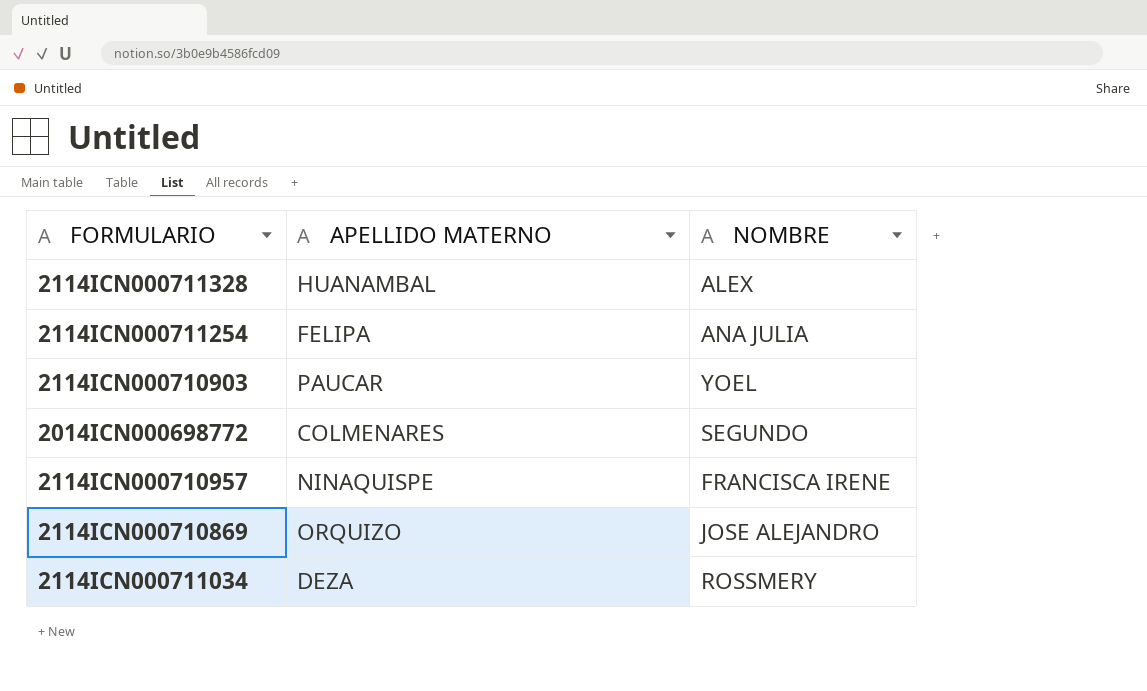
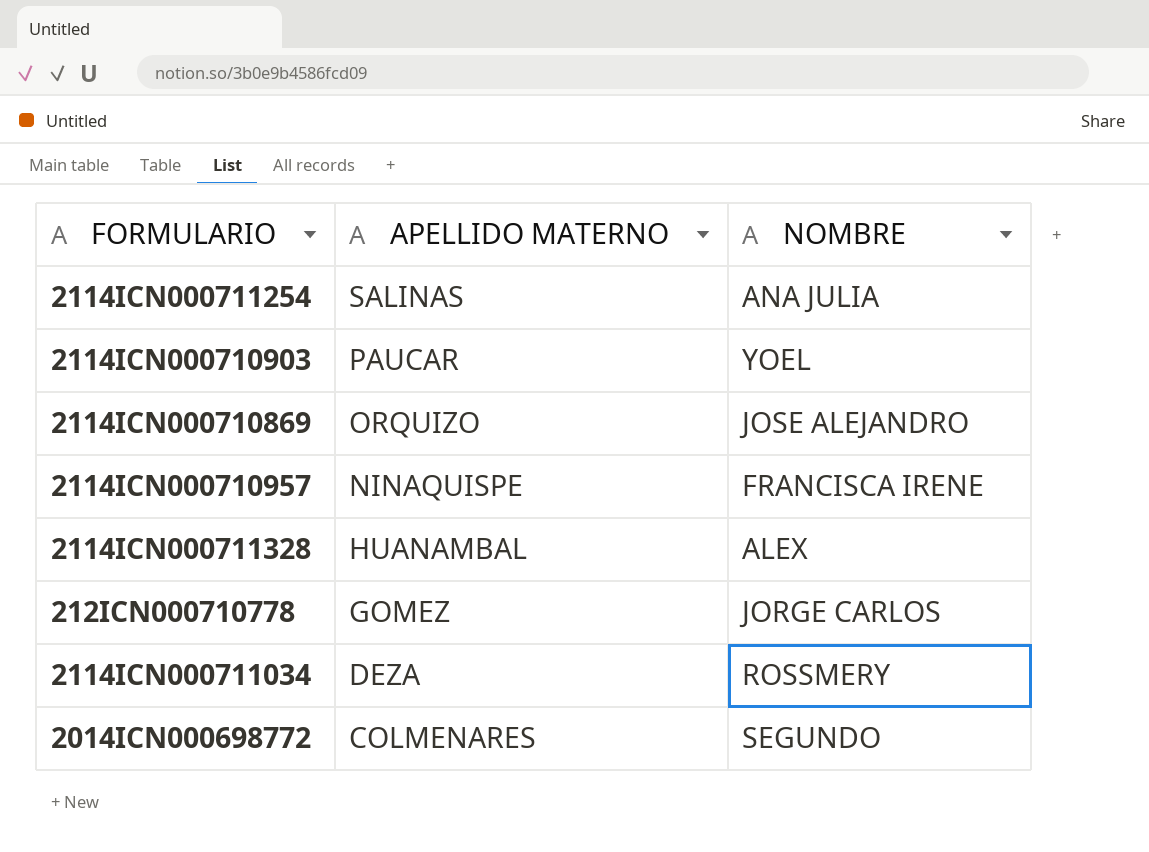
row order: none -> APELLIDO MATERNO descending
2114ICN000711254 | APELLIDO MATERNO: FELIPA -> SALINAS
row 212ICN000710778: none -> GOMEZ | JORGE CARLOS

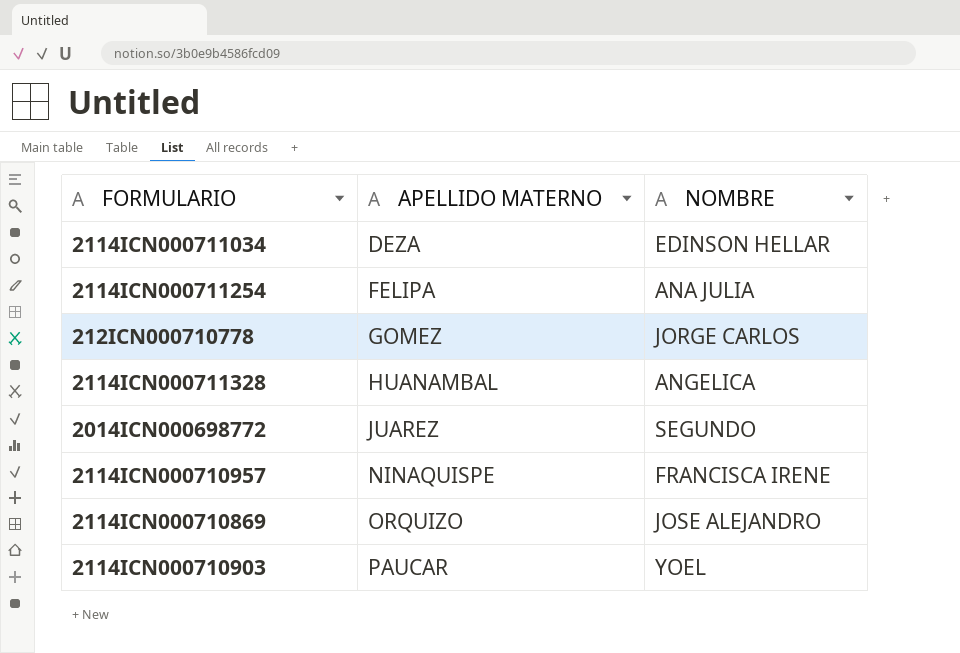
row order: APELLIDO MATERNO descending -> APELLIDO MATERNO ascending
2114ICN000711034 | NOMBRE: ROSSMERY -> EDINSON HELLAR
2114ICN000711254 | APELLIDO MATERNO: SALINAS -> FELIPA
2114ICN000711328 | NOMBRE: ALEX -> ANGELICA
2014ICN000698772 | APELLIDO MATERNO: COLMENARES -> JUAREZ

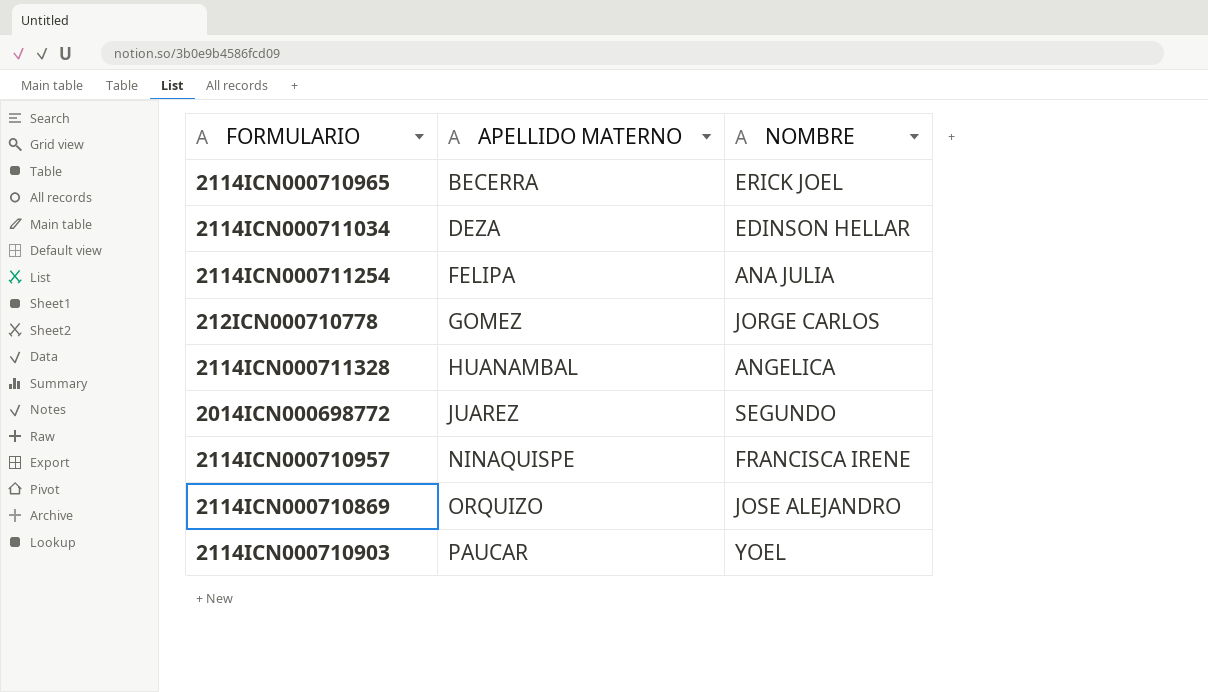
row 2114ICN000710965: none -> BECERRA | ERICK JOEL

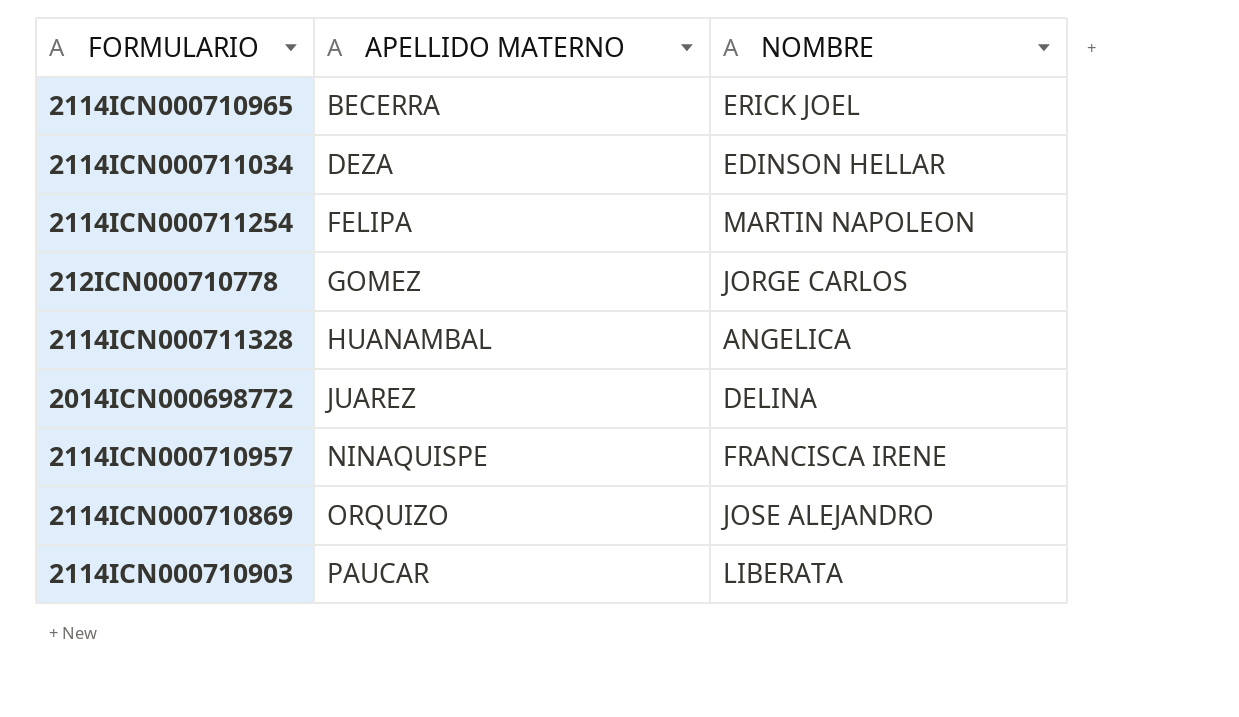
2114ICN000711254 | NOMBRE: ANA JULIA -> MARTIN NAPOLEON
2014ICN000698772 | NOMBRE: SEGUNDO -> DELINA
2114ICN000710903 | NOMBRE: YOEL -> LIBERATA

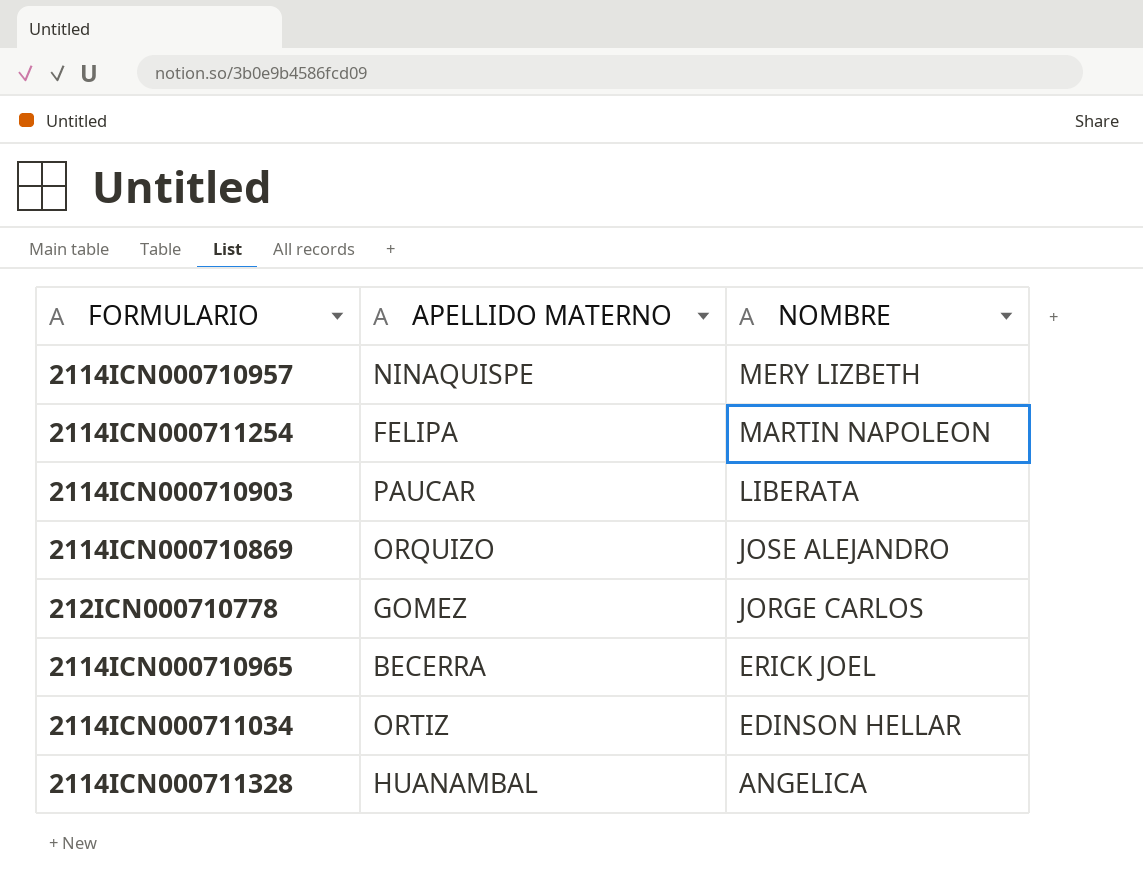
row order: APELLIDO MATERNO ascending -> NOMBRE descending
row 2014ICN000698772: JUAREZ | DELINA -> none
2114ICN000710957 | NOMBRE: FRANCISCA IRENE -> MERY LIZBETH
2114ICN000711034 | APELLIDO MATERNO: DEZA -> ORTIZ

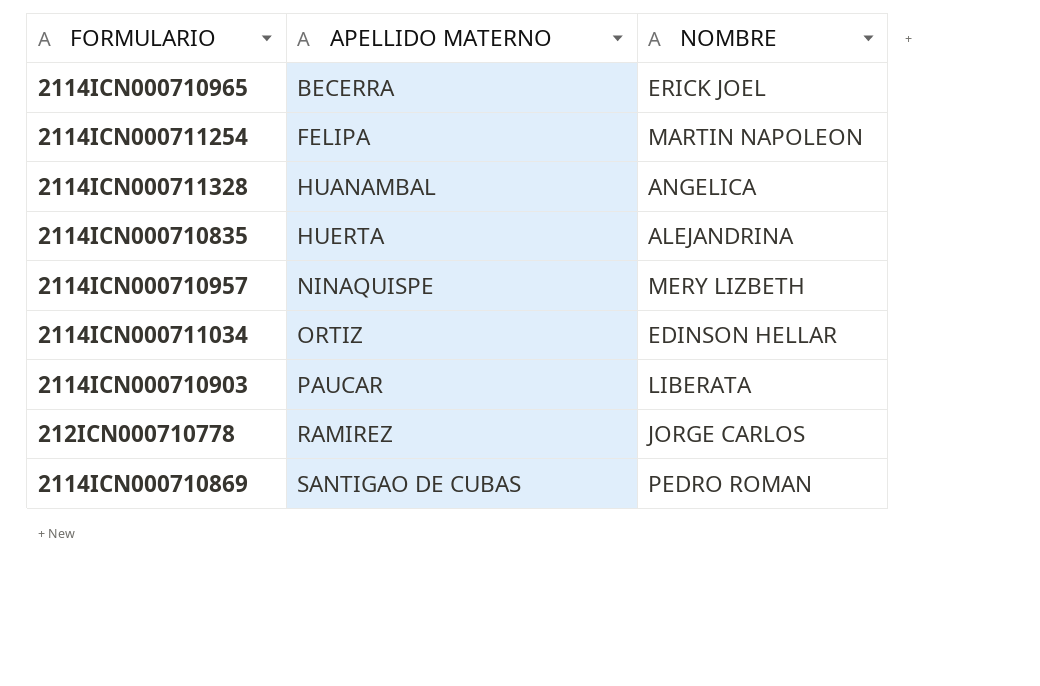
row order: NOMBRE descending -> APELLIDO MATERNO ascending
row 2114ICN000710835: none -> HUERTA | ALEJANDRINA
212ICN000710778 | APELLIDO MATERNO: GOMEZ -> RAMIREZ
2114ICN000710869 | APELLIDO MATERNO: ORQUIZO -> SANTIGAO DE CUBAS
2114ICN000710869 | NOMBRE: JOSE ALEJANDRO -> PEDRO ROMAN

